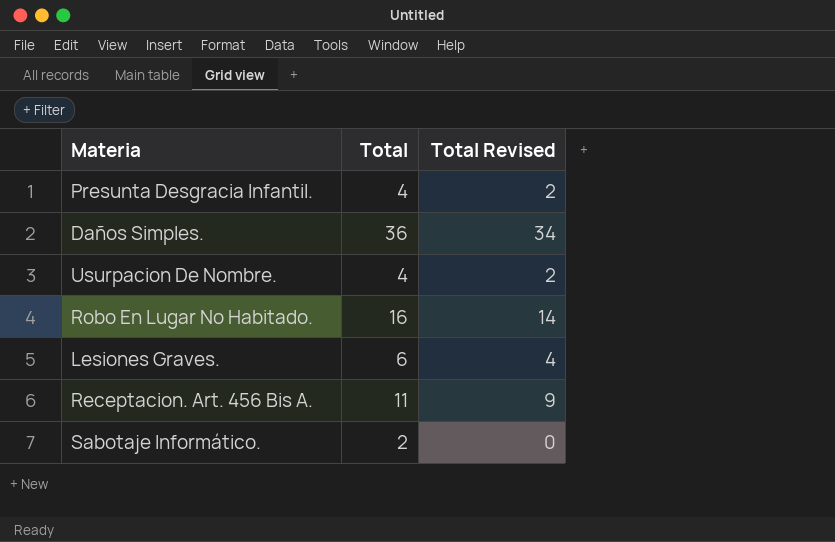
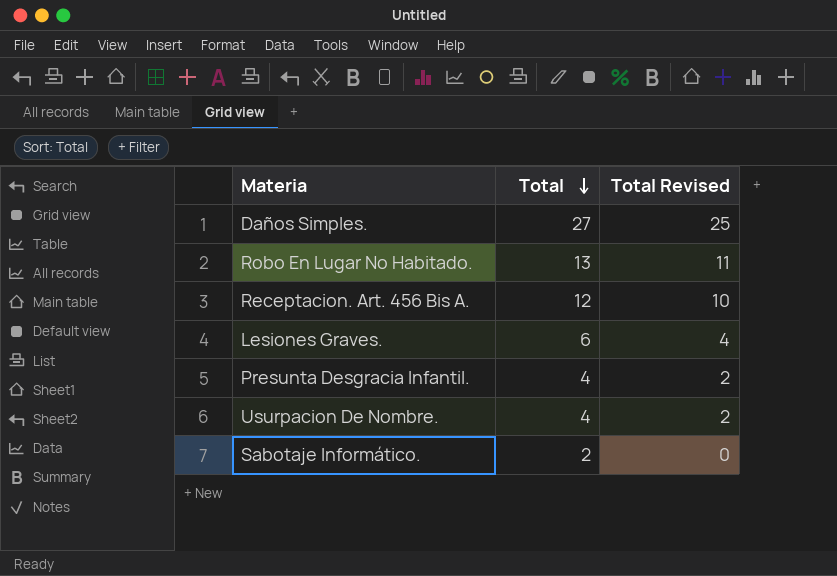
row order: none -> Total descending
Daños Simples. | Total: 36 -> 27
Daños Simples. | Total Revised: 34 -> 25
Robo En Lugar No Habitado. | Total: 16 -> 13
Robo En Lugar No Habitado. | Total Revised: 14 -> 11
Receptacion. Art. 456 Bis A. | Total: 11 -> 12
Receptacion. Art. 456 Bis A. | Total Revised: 9 -> 10

